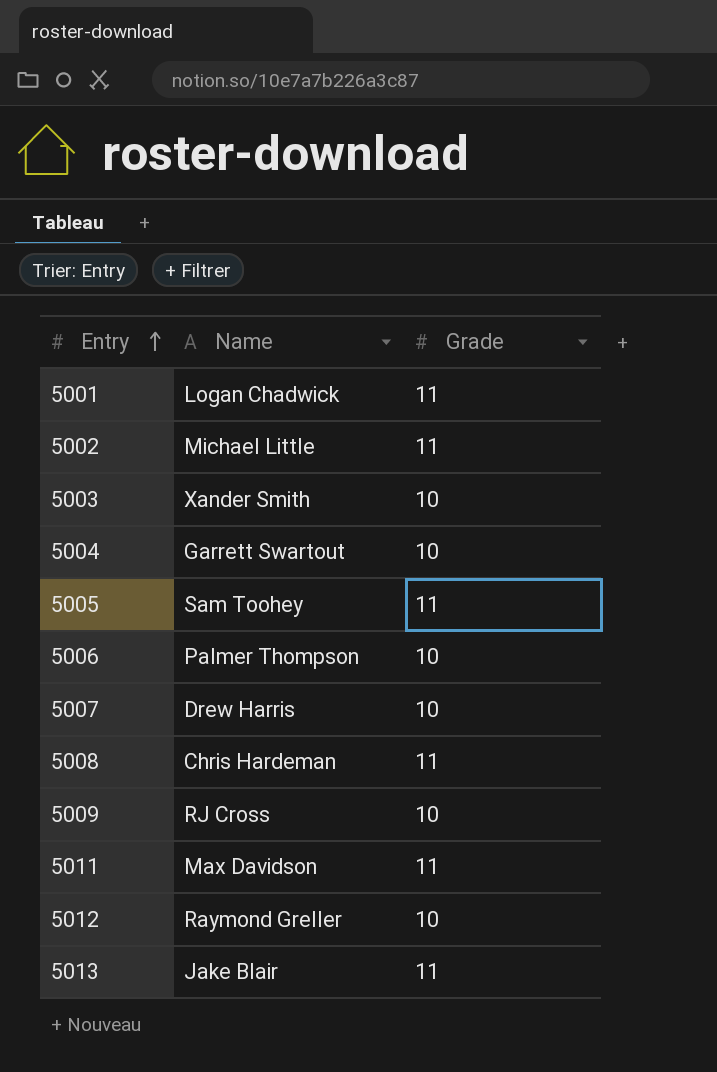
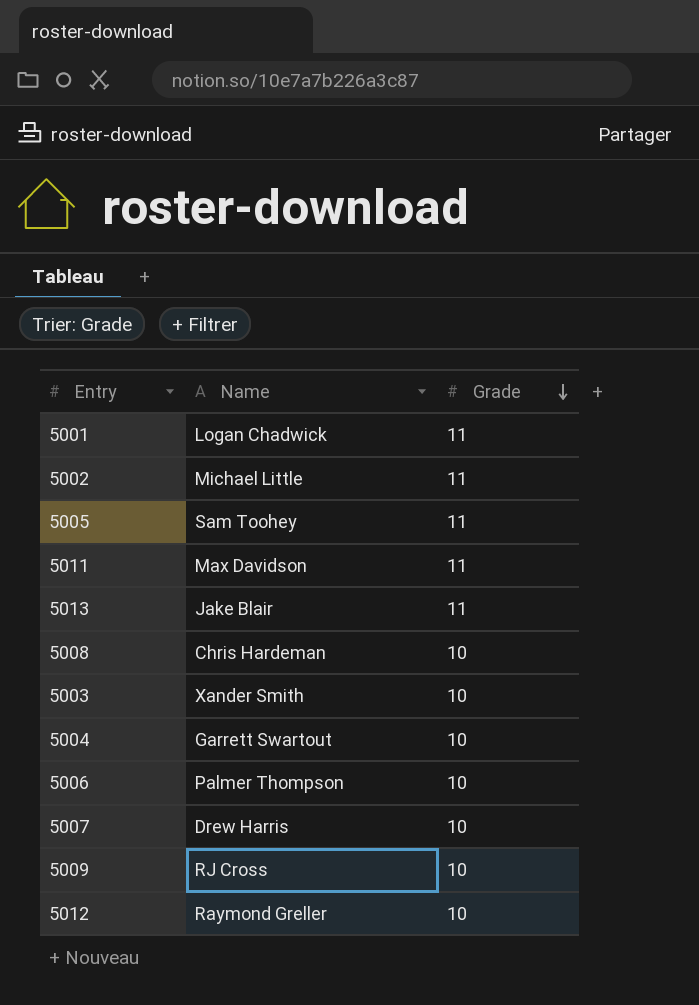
row order: Entry ascending -> Grade descending
5008 | Grade: 11 -> 10

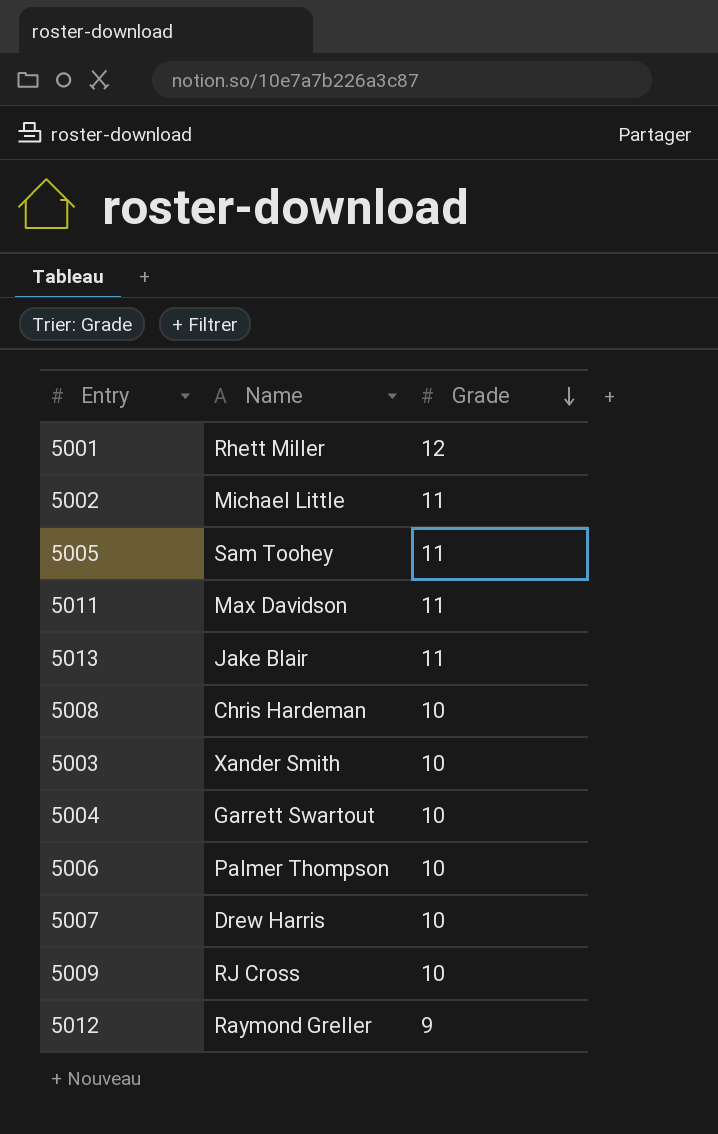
5001 | Name: Logan Chadwick -> Rhett Miller
5001 | Grade: 11 -> 12
5012 | Grade: 10 -> 9

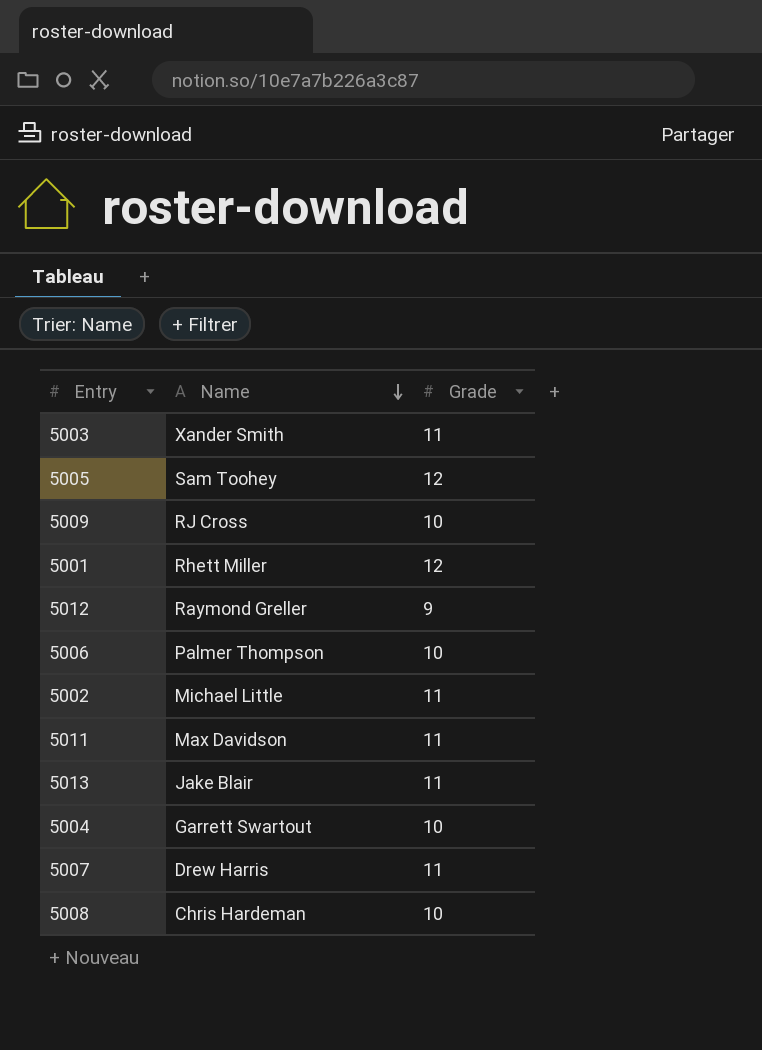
row order: Grade descending -> Name descending
5003 | Grade: 10 -> 11
5005 | Grade: 11 -> 12
5007 | Grade: 10 -> 11

